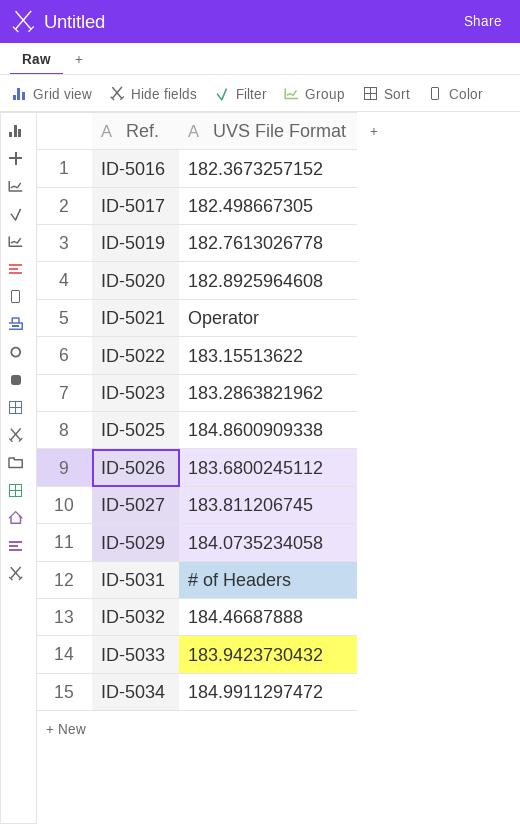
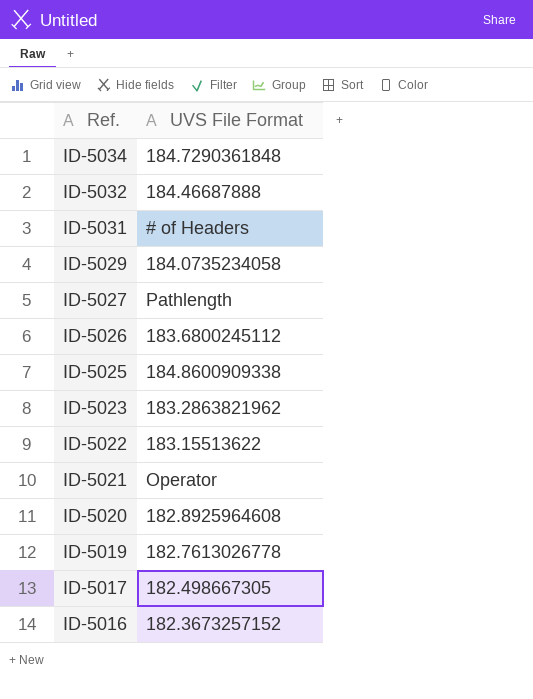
row order: Ref. ascending -> Ref. descending
row ID-5033: 183.9423730432 -> none
ID-5034 | UVS File Format: 184.9911297472 -> 184.7290361848
ID-5027 | UVS File Format: 183.811206745 -> Pathlength

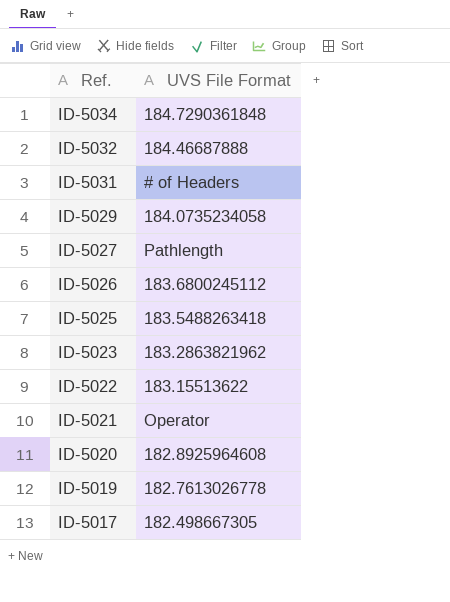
row ID-5016: 182.3673257152 -> none
ID-5025 | UVS File Format: 184.8600909338 -> 183.5488263418

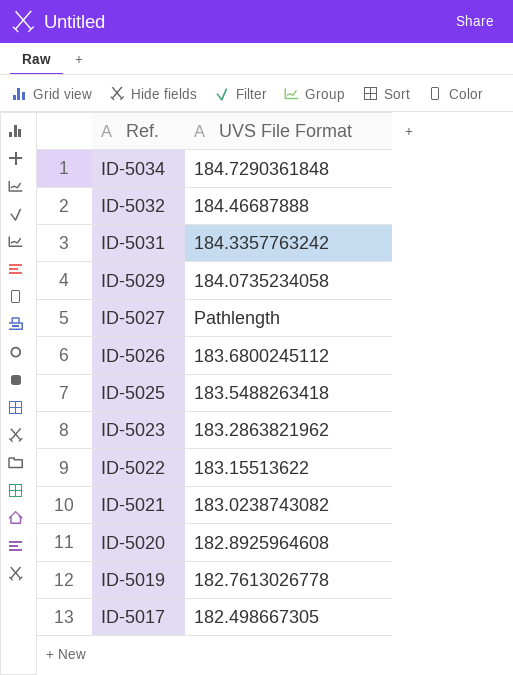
ID-5031 | UVS File Format: # of Headers -> 184.3357763242
ID-5021 | UVS File Format: Operator -> 183.0238743082

